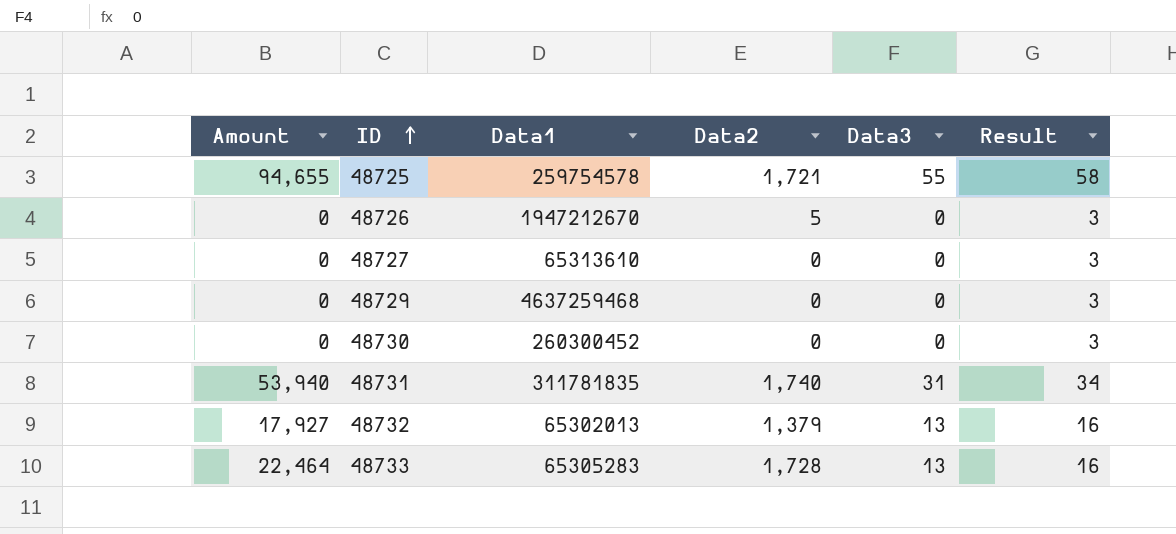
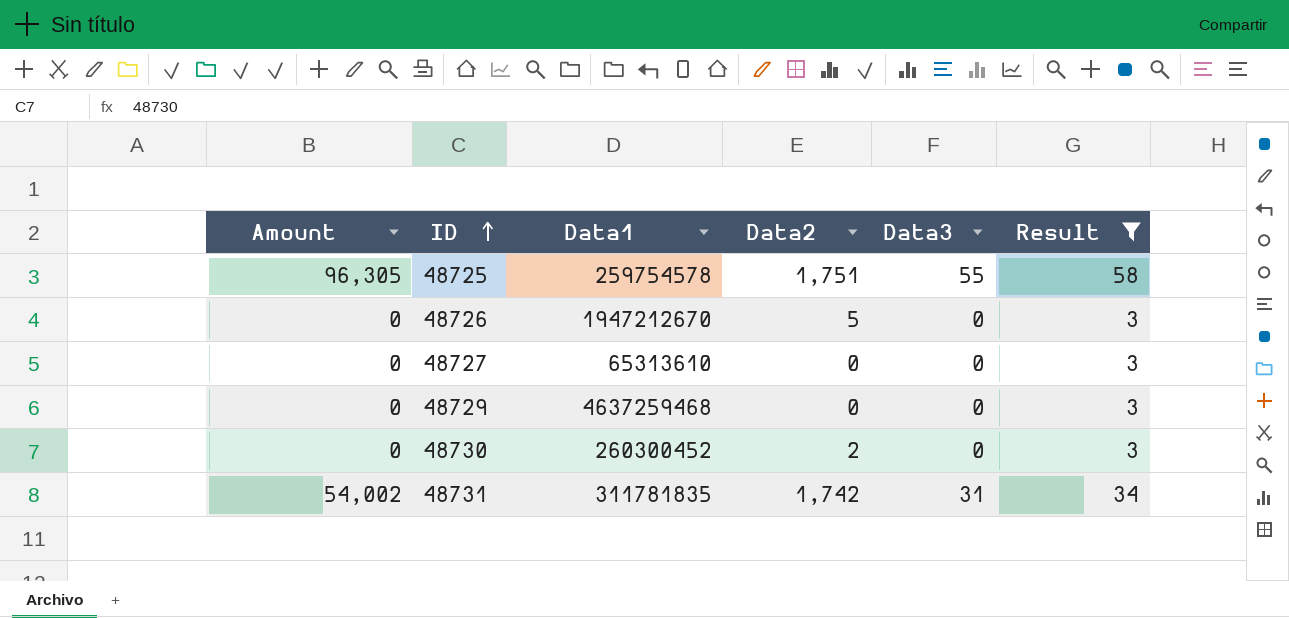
filter: none -> Result != 16
48725 | Amount: 94,655 -> 96,305
48725 | Data2: 1,721 -> 1,751
48730 | Data2: 0 -> 2
48731 | Amount: 53,940 -> 54,002
48731 | Data2: 1,740 -> 1,742

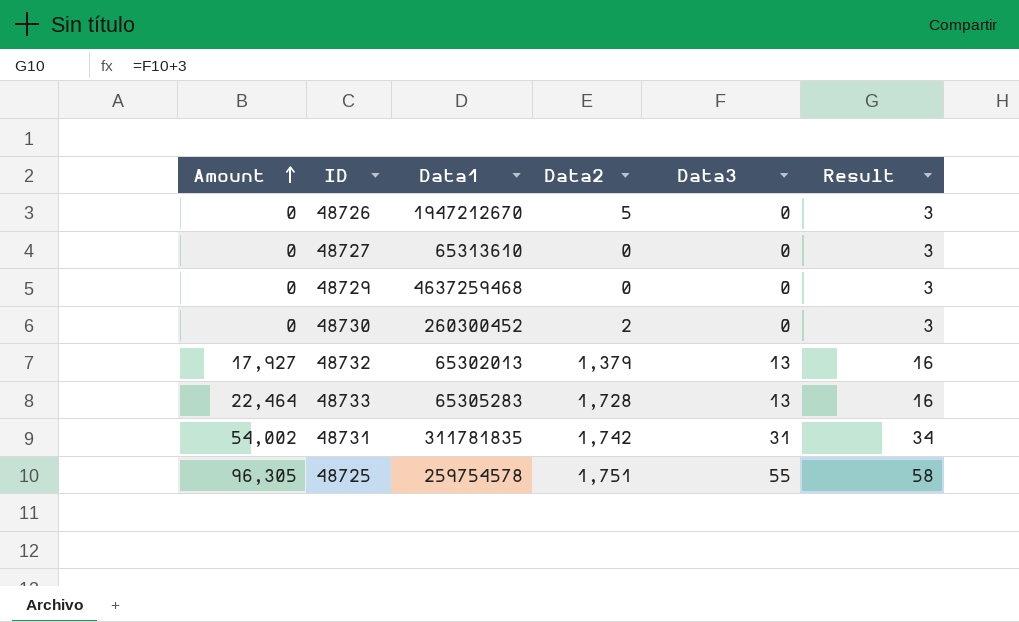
filter: Result != 16 -> none
row order: ID ascending -> Amount ascending

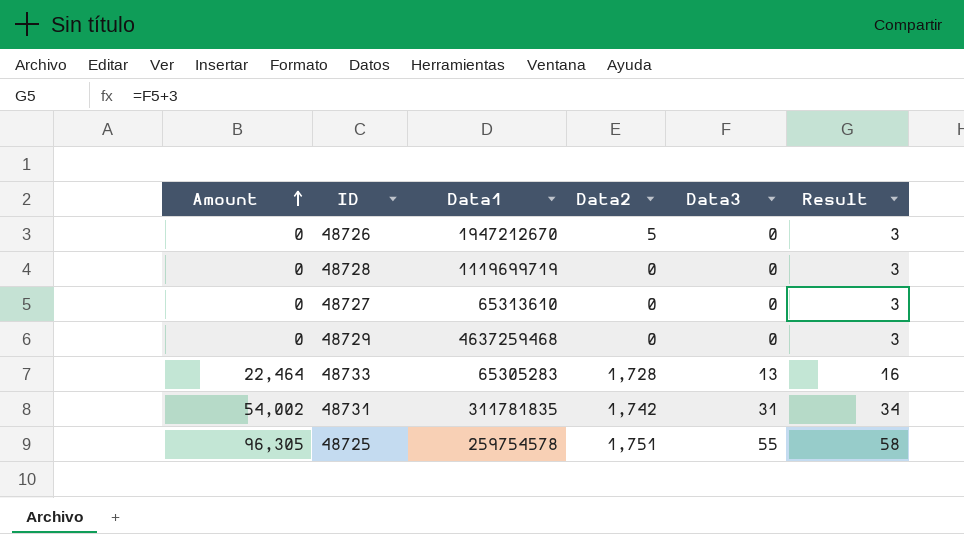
row 48730: 0 | 260300452 | 2 | 0 | 3 -> none
row 48732: 17,927 | 65302013 | 1,379 | 13 | 16 -> none
row 48728: none -> 0 | 1119699719 | 0 | 0 | 3

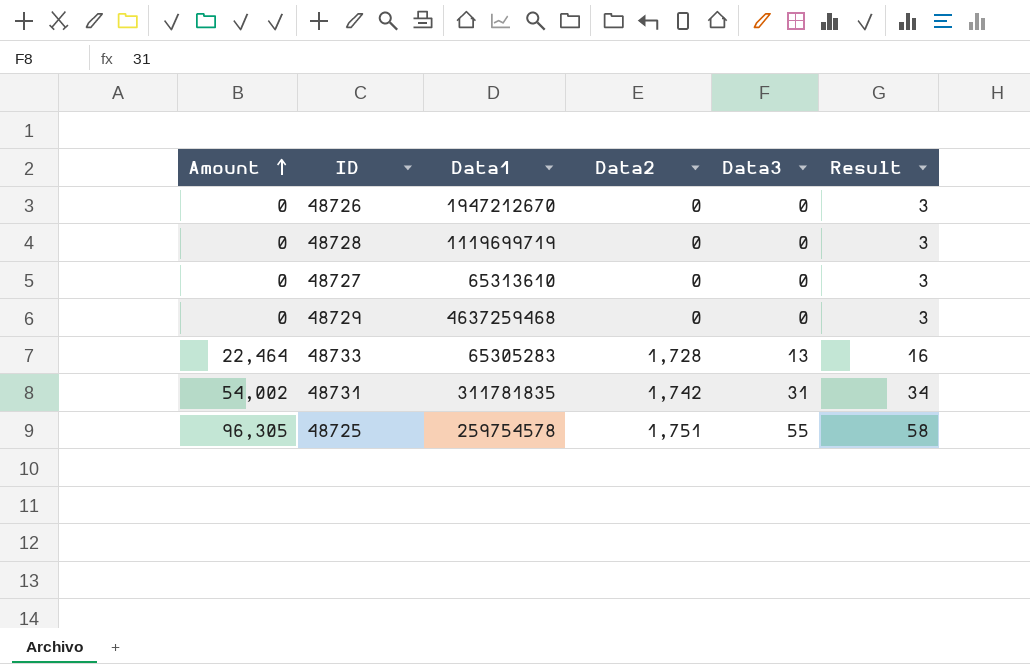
48726 | Data2: 5 -> 0

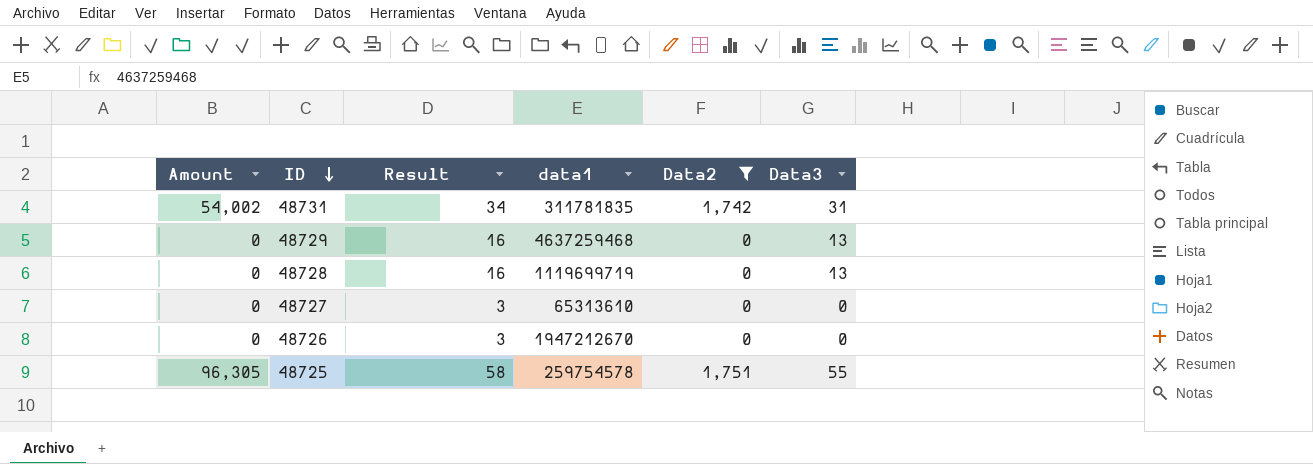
filter: none -> Data2 != 1,728
row order: Amount ascending -> ID descending
column Result | position: 6 -> 3
column name: Data1 -> data1
48729 | Result: 3 -> 16
48729 | Data3: 0 -> 13
48728 | Result: 3 -> 16
48728 | Data3: 0 -> 13

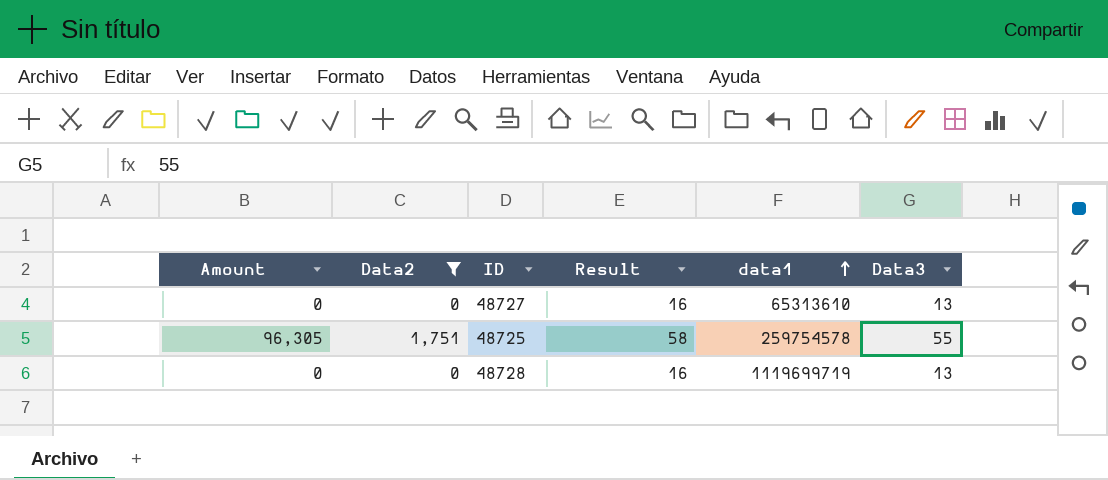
row order: ID descending -> data1 ascending
column Data2 | position: 5 -> 2
row 48731: 54,002 | 34 | 311781835 | 1,742 | 31 -> none
row 48729: 0 | 16 | 4637259468 | 0 | 13 -> none
row 48726: 0 | 3 | 1947212670 | 0 | 0 -> none
48727 | Result: 3 -> 16
48727 | Data3: 0 -> 13

